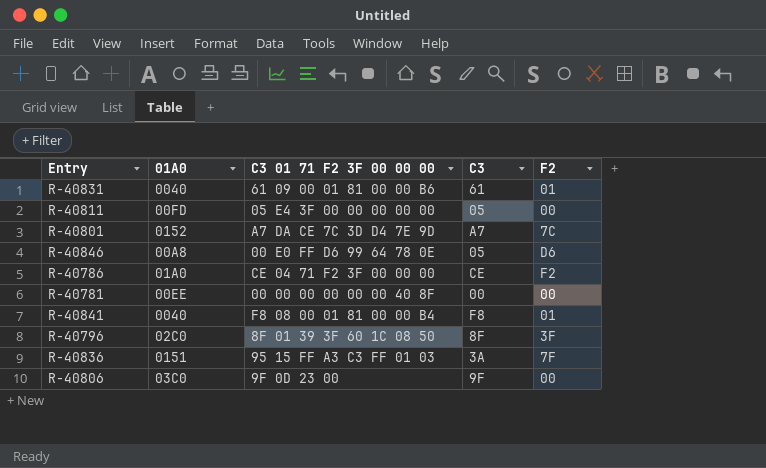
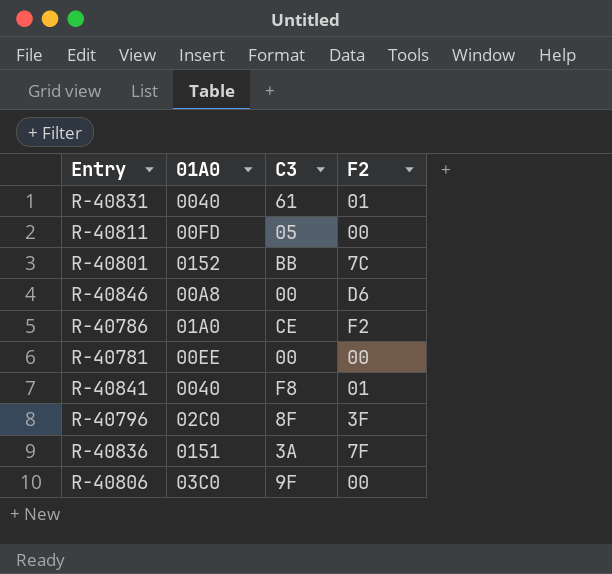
column C3 01 71 F2 3F 00 00 00 | position: 3 -> none
R-40801 | C3: A7 -> BB
R-40846 | C3: 05 -> 00

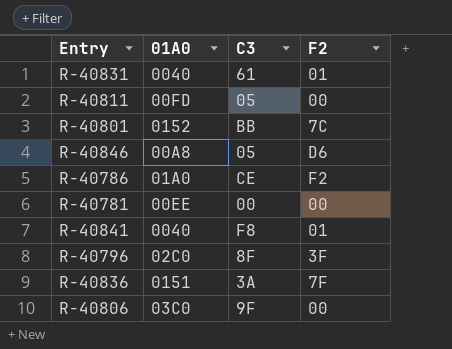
R-40846 | C3: 00 -> 05

